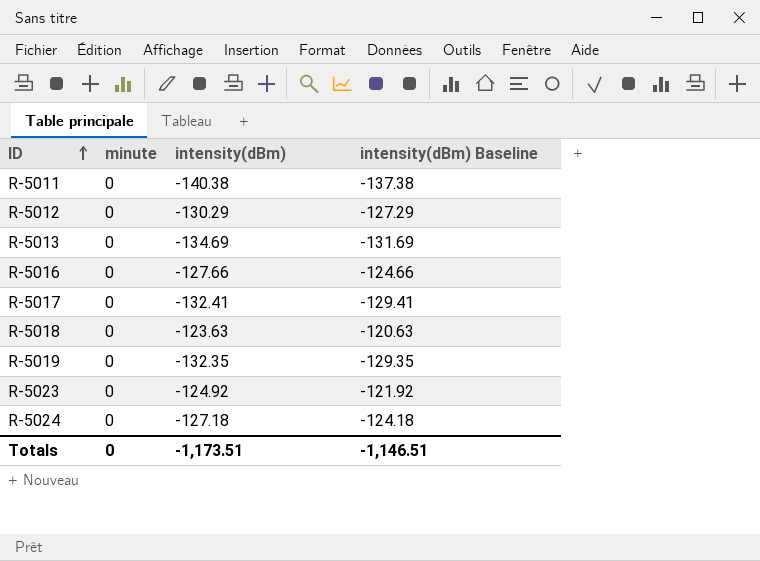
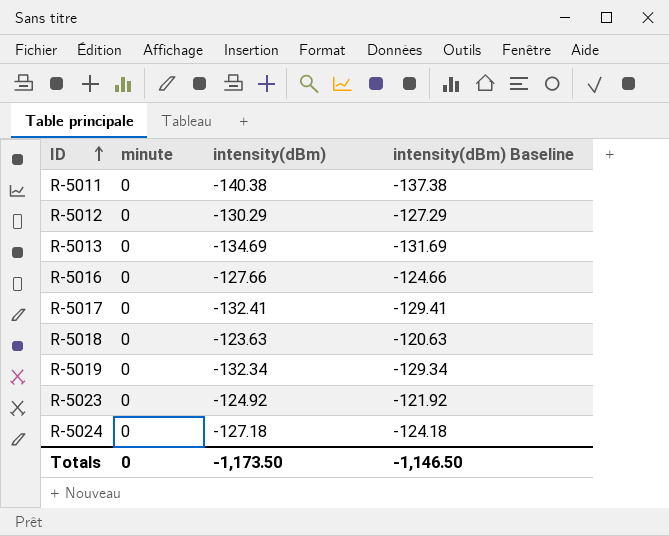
R-5019 | intensity(dBm): -132.35 -> -132.34
R-5019 | intensity(dBm) Baseline: -129.35 -> -129.34
Totals | intensity(dBm): -1,173.51 -> -1,173.50
Totals | intensity(dBm) Baseline: -1,146.51 -> -1,146.50

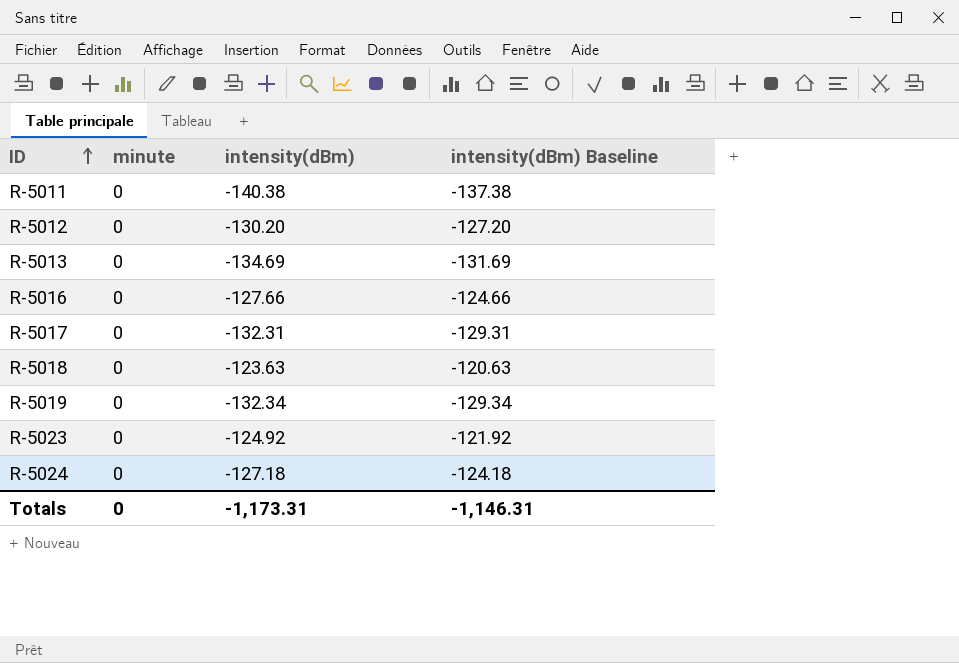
R-5012 | intensity(dBm): -130.29 -> -130.20
R-5012 | intensity(dBm) Baseline: -127.29 -> -127.20
R-5017 | intensity(dBm): -132.41 -> -132.31
R-5017 | intensity(dBm) Baseline: -129.41 -> -129.31
Totals | intensity(dBm): -1,173.50 -> -1,173.31
Totals | intensity(dBm) Baseline: -1,146.50 -> -1,146.31

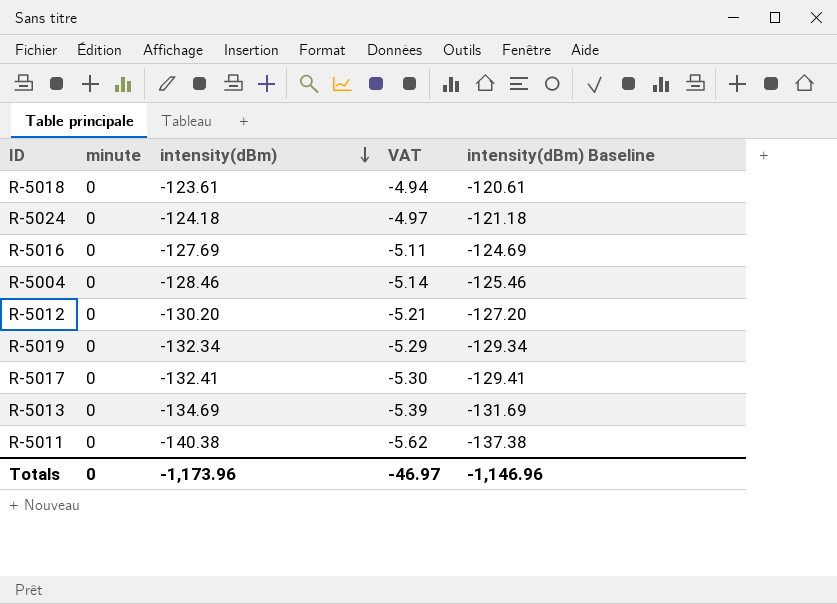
row order: ID ascending -> intensity(dBm) descending
column VAT | formula: none -> [intensity(dBm)] * 0.04
row R-5023: 0 | -124.92 | -121.92 -> none
R-5018 | intensity(dBm): -123.63 -> -123.61
R-5018 | intensity(dBm) Baseline: -120.63 -> -120.61
R-5024 | intensity(dBm): -127.18 -> -124.18
R-5024 | intensity(dBm) Baseline: -124.18 -> -121.18
R-5016 | intensity(dBm): -127.66 -> -127.69
R-5016 | intensity(dBm) Baseline: -124.66 -> -124.69
row R-5004: none -> 0 | -128.46 | -5.14 | -125.46
R-5017 | intensity(dBm): -132.31 -> -132.41
R-5017 | intensity(dBm) Baseline: -129.31 -> -129.41
Totals | intensity(dBm): -1,173.31 -> -1,173.96
Totals | intensity(dBm) Baseline: -1,146.31 -> -1,146.96

